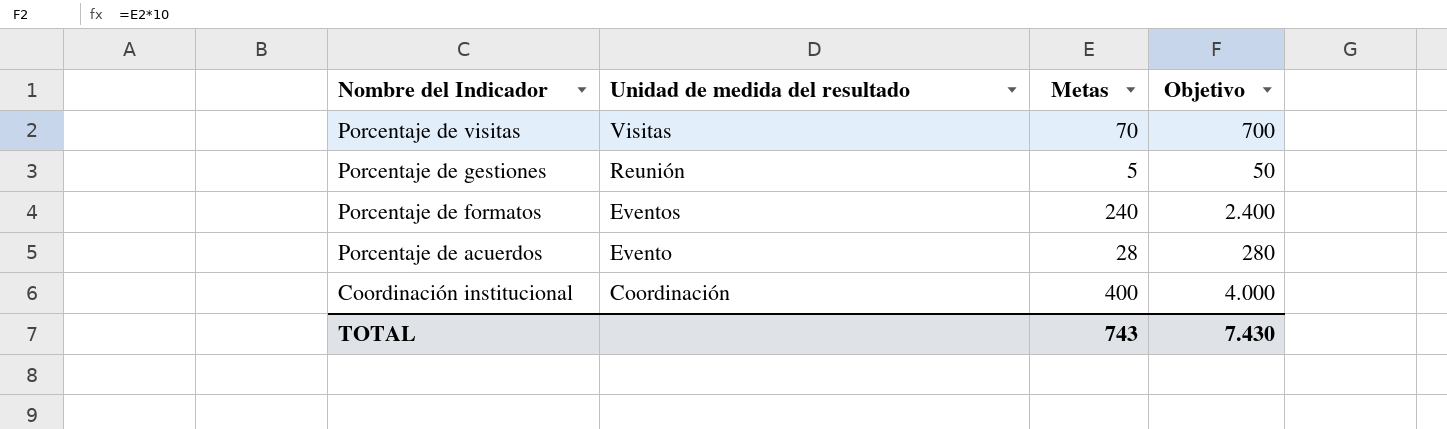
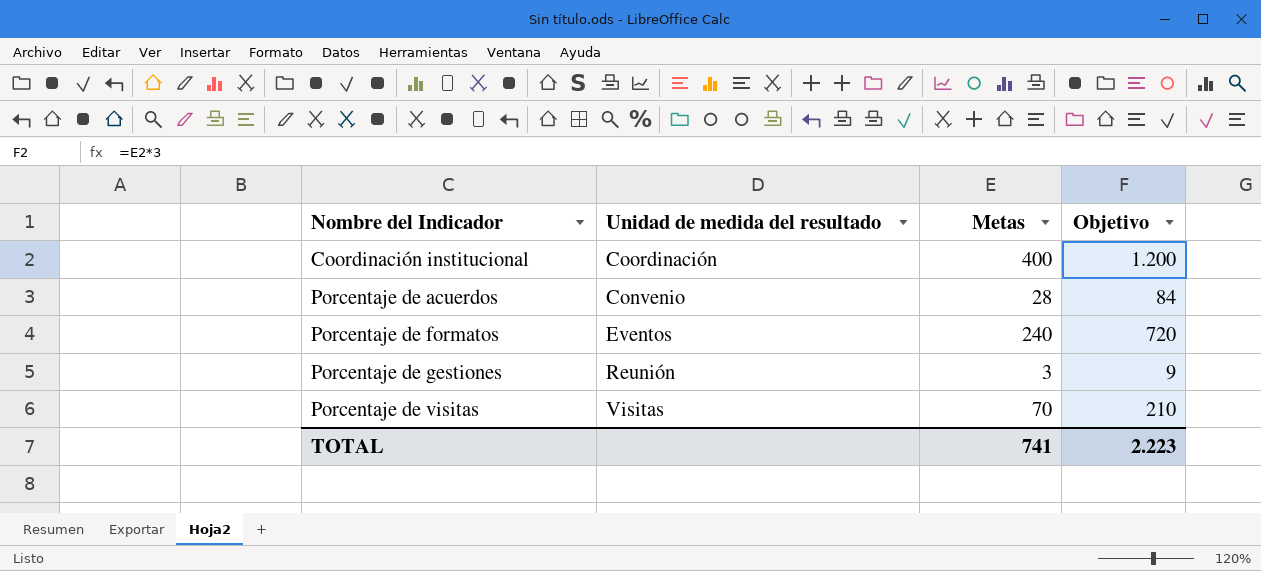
row order: Nombre del Indicador descending -> Nombre del Indicador ascending
column Objetivo | formula: [Metas] * 10 -> [Metas] * 3
Porcentaje de acuerdos | Unidad de medida del resultado: Evento -> Convenio
Porcentaje de gestiones | Metas: 5 -> 3
TOTAL | Metas: 743 -> 741
TOTAL | Objetivo: 7.430 -> 2.223

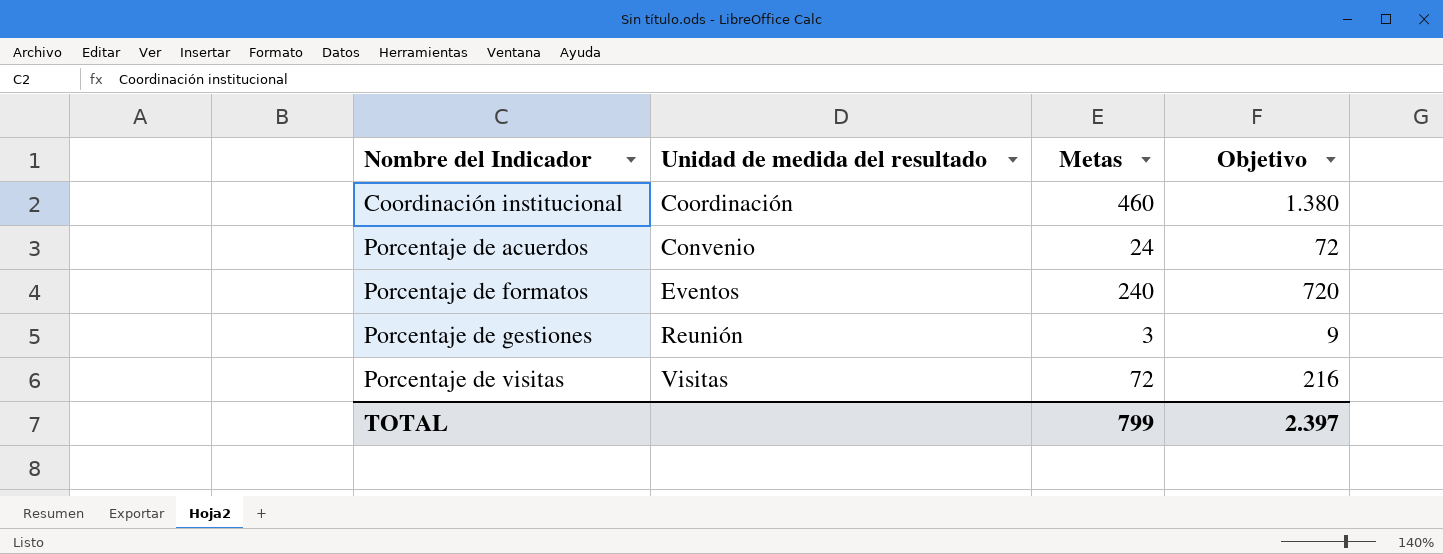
Coordinación institucional | Metas: 400 -> 460
Coordinación institucional | Objetivo: 1.200 -> 1.380
Porcentaje de acuerdos | Metas: 28 -> 24
Porcentaje de acuerdos | Objetivo: 84 -> 72
Porcentaje de visitas | Metas: 70 -> 72
Porcentaje de visitas | Objetivo: 210 -> 216
TOTAL | Metas: 741 -> 799
TOTAL | Objetivo: 2.223 -> 2.397

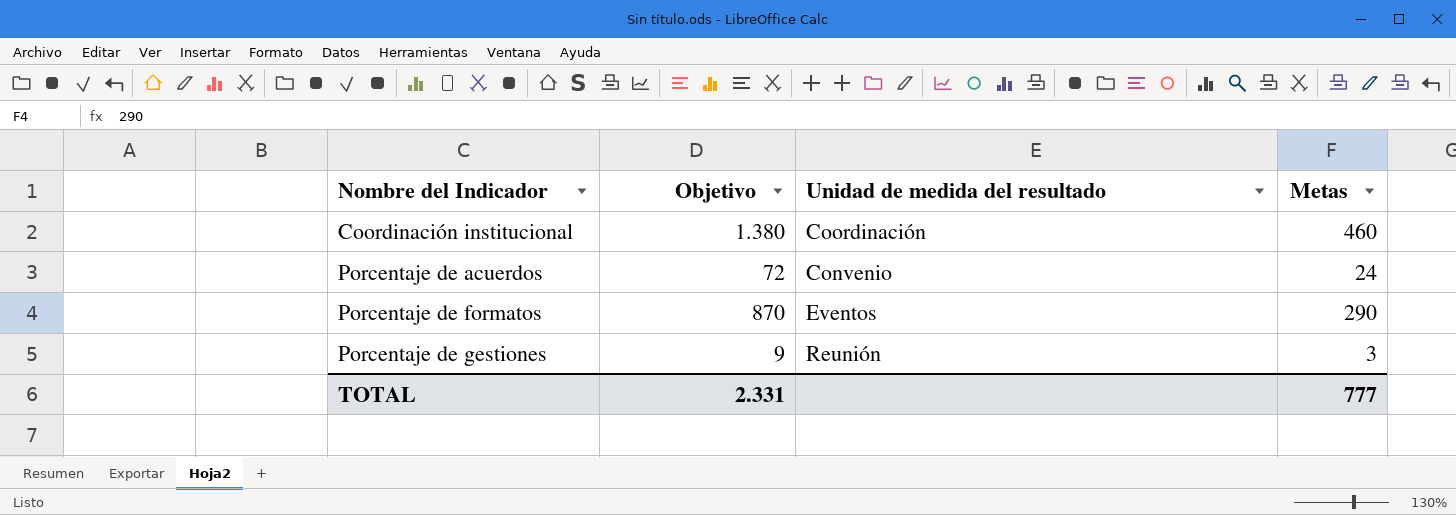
column Objetivo | position: 4 -> 2
row Porcentaje de visitas: Visitas | 72 | 216 -> none
Porcentaje de formatos | Objetivo: 720 -> 870
Porcentaje de formatos | Metas: 240 -> 290
TOTAL | Objetivo: 2.397 -> 2.331
TOTAL | Metas: 799 -> 777

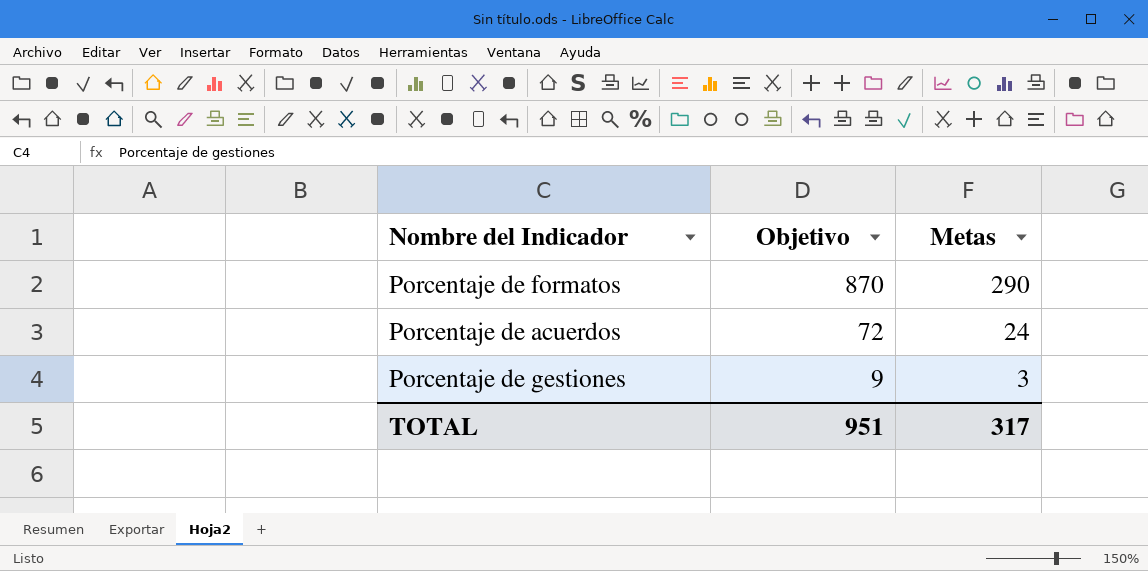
row order: Nombre del Indicador ascending -> Objetivo descending
column Unidad de medida del resultado | position: 3 -> none
row Coordinación institucional: 1.380 | Coordinación | 460 -> none
TOTAL | Objetivo: 2.331 -> 951
TOTAL | Metas: 777 -> 317

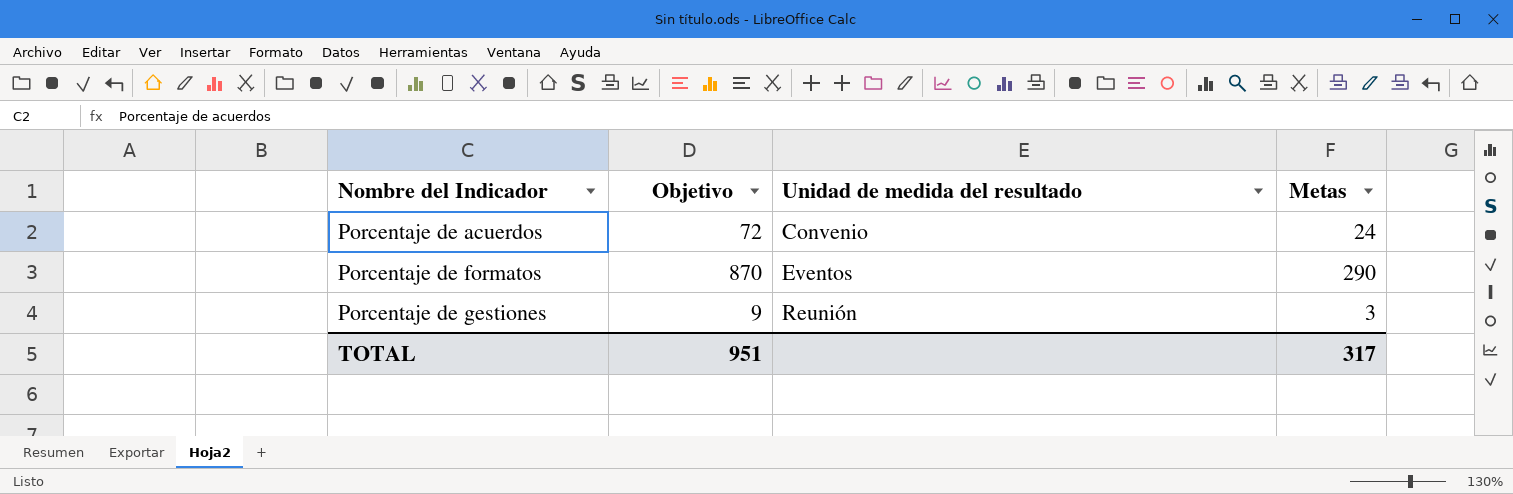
row order: Objetivo descending -> Nombre del Indicador ascending
column Unidad de medida del resultado | position: none -> 3

